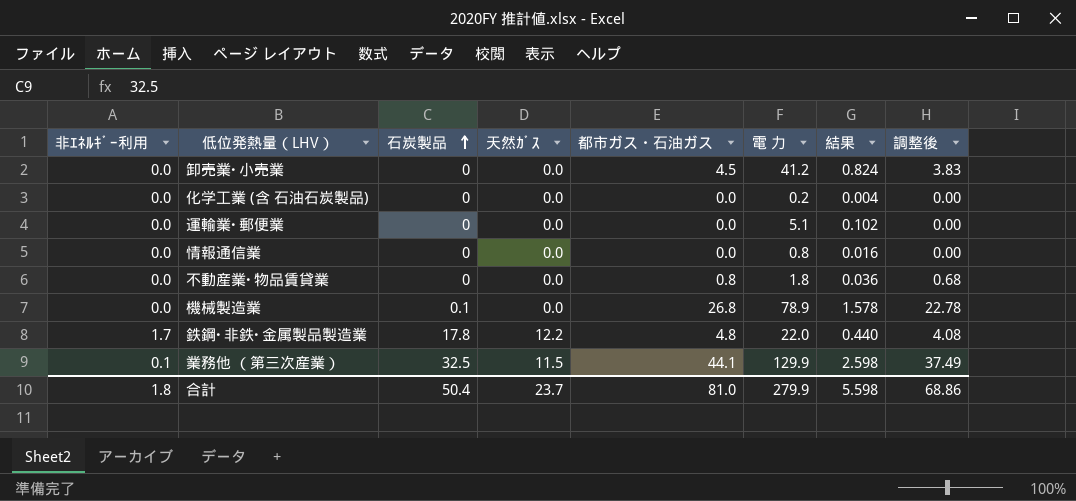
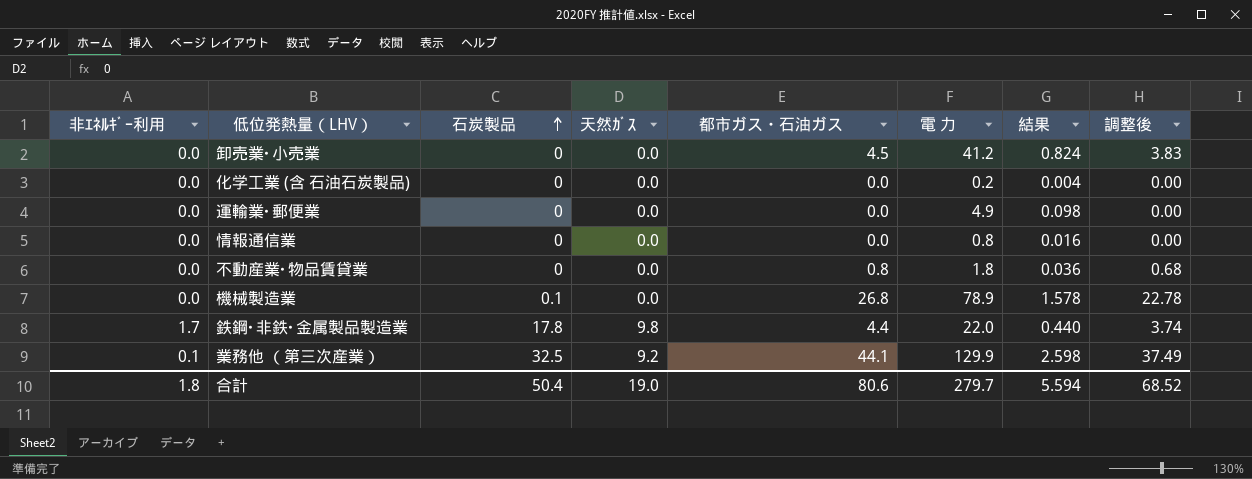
運輸業･郵便業 | 電 力: 5.1 -> 4.9
運輸業･郵便業 | 結果: 0.102 -> 0.098
鉄鋼･非鉄･金属製品製造業 | 天然ｶﾞｽ: 12.2 -> 9.8
鉄鋼･非鉄･金属製品製造業 | 都市ガス・石油ガス: 4.8 -> 4.4
鉄鋼･非鉄･金属製品製造業 | 調整後: 4.08 -> 3.74
業務他 （第三次産業） | 天然ｶﾞｽ: 11.5 -> 9.2
合計 | 天然ｶﾞｽ: 23.7 -> 19.0
合計 | 都市ガス・石油ガス: 81.0 -> 80.6
合計 | 電 力: 279.9 -> 279.7
合計 | 結果: 5.598 -> 5.594
合計 | 調整後: 68.86 -> 68.52

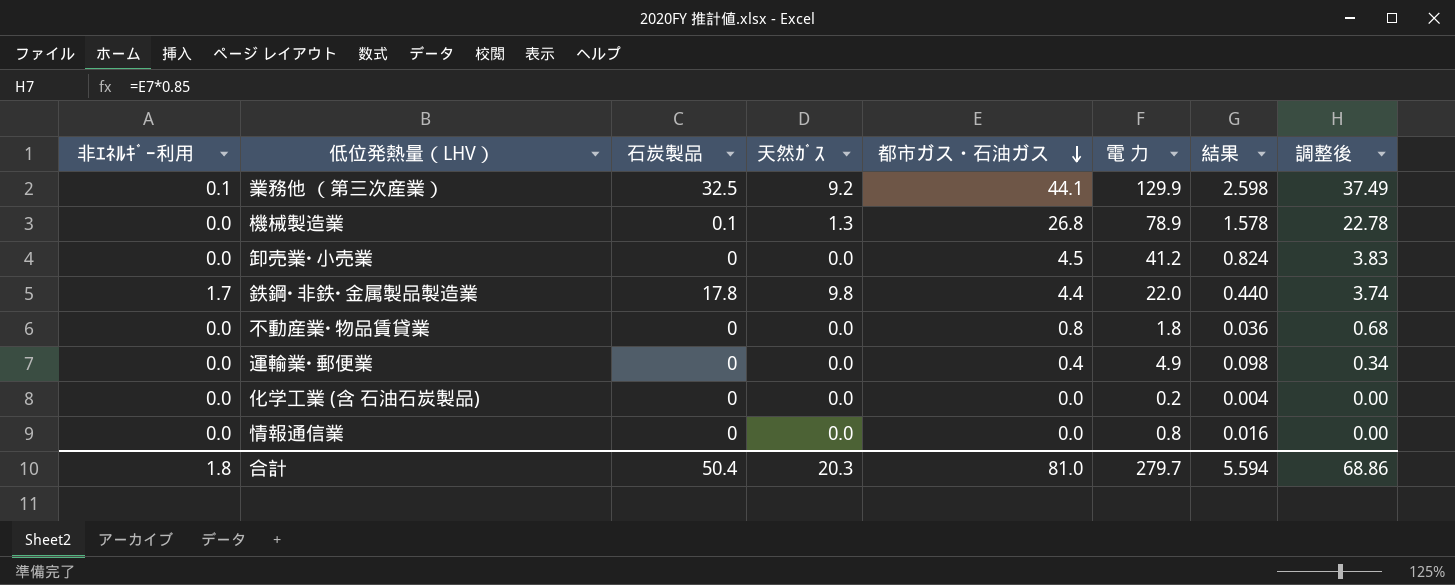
row order: 石炭製品 ascending -> 都市ガス・石油ガス descending
機械製造業 | 天然ｶﾞｽ: 0.0 -> 1.3
運輸業･郵便業 | 都市ガス・石油ガス: 0.0 -> 0.4
運輸業･郵便業 | 調整後: 0.00 -> 0.34
合計 | 天然ｶﾞｽ: 19.0 -> 20.3
合計 | 都市ガス・石油ガス: 80.6 -> 81.0
合計 | 調整後: 68.52 -> 68.86

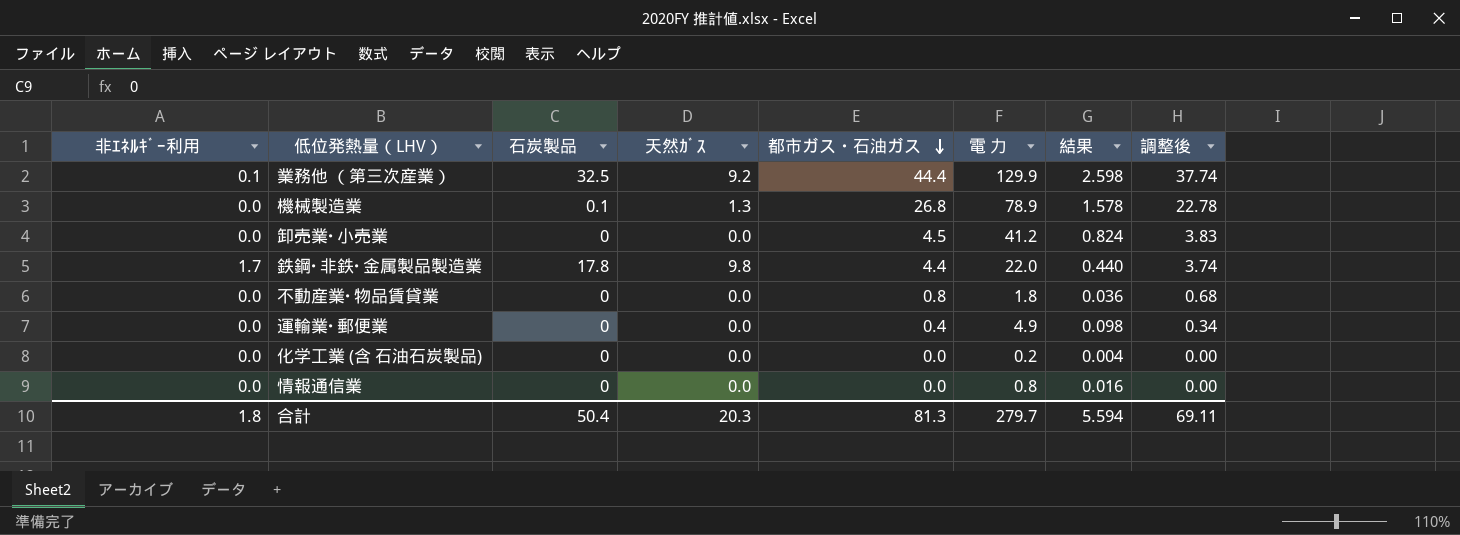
業務他 （第三次産業） | 都市ガス・石油ガス: 44.1 -> 44.4
業務他 （第三次産業） | 調整後: 37.49 -> 37.74
合計 | 都市ガス・石油ガス: 81.0 -> 81.3
合計 | 調整後: 68.86 -> 69.11

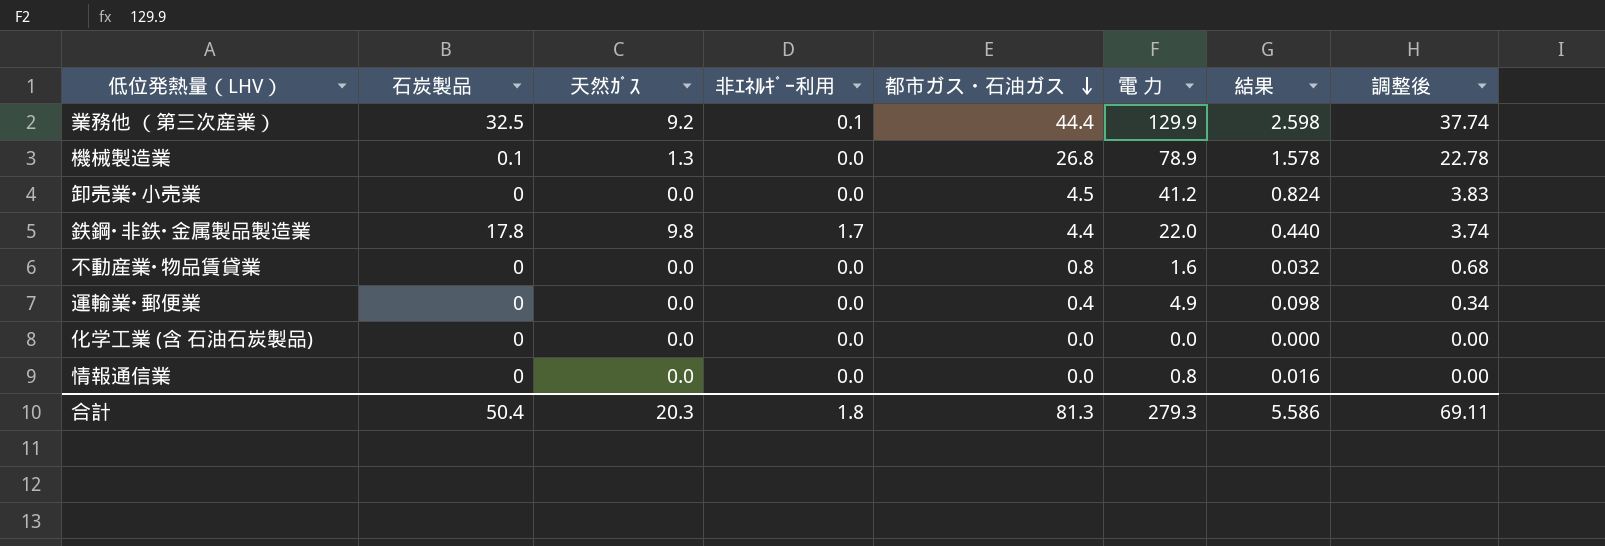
column 非ｴﾈﾙｷﾞｰ利用 | position: 1 -> 4
不動産業･物品賃貸業 | 電 力: 1.8 -> 1.6
不動産業･物品賃貸業 | 結果: 0.036 -> 0.032
化学工業 (含 石油石炭製品) | 電 力: 0.2 -> 0.0
化学工業 (含 石油石炭製品) | 結果: 0.004 -> 0.000
合計 | 電 力: 279.7 -> 279.3
合計 | 結果: 5.594 -> 5.586

